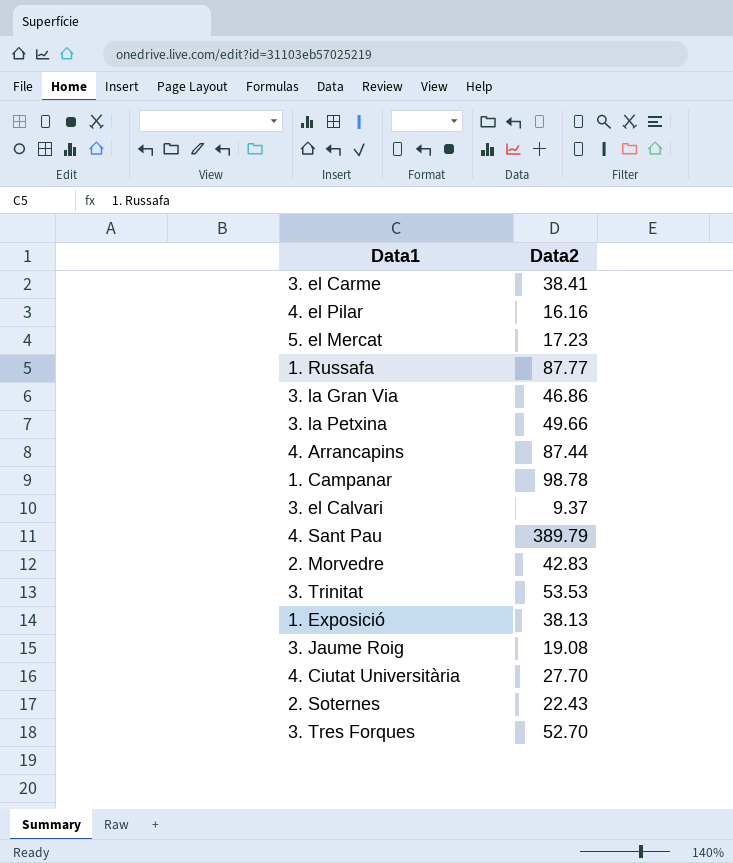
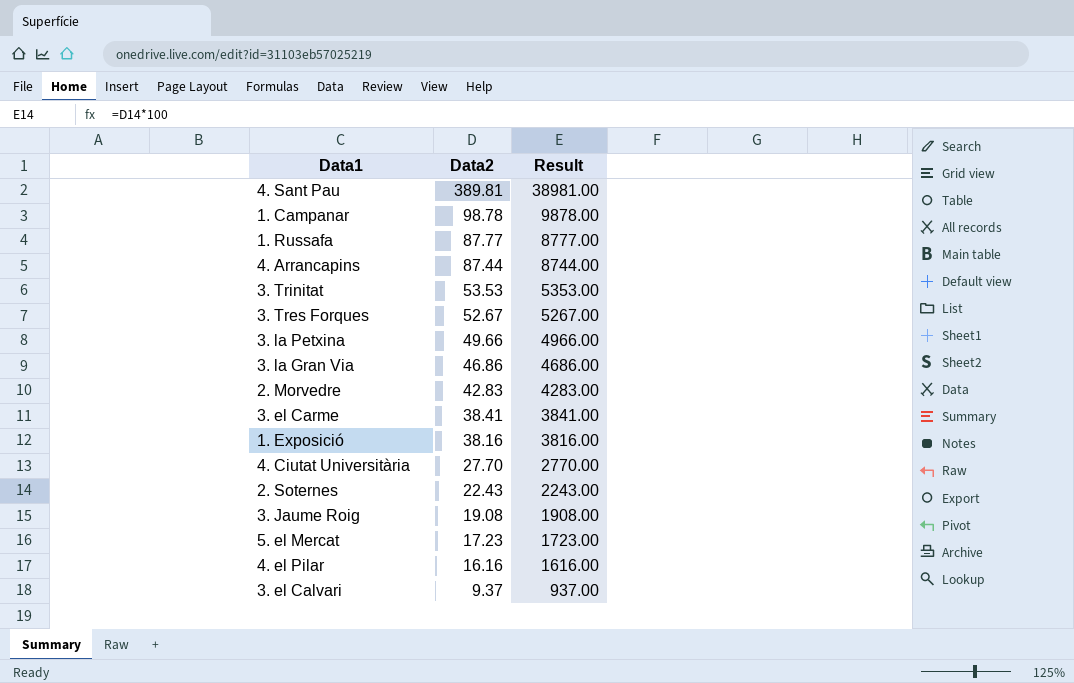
row order: none -> Data2 descending
column Result | formula: none -> [Data2] * 100
4. Sant Pau | Data2: 389.79 -> 389.81
3. Tres Forques | Data2: 52.70 -> 52.67
1. Exposició | Data2: 38.13 -> 38.16

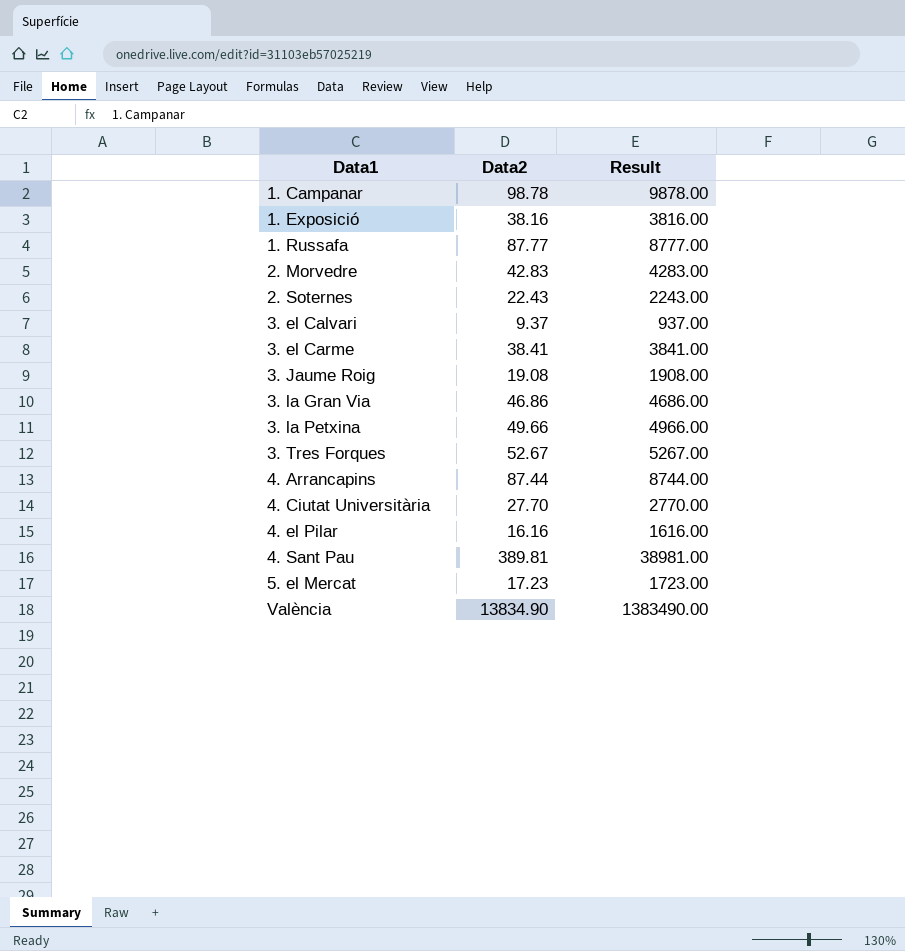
row order: Data2 descending -> Data1 ascending
row 3. Trinitat: 53.53 | 5353.00 -> none
row València: none -> 13834.90 | 1383490.00

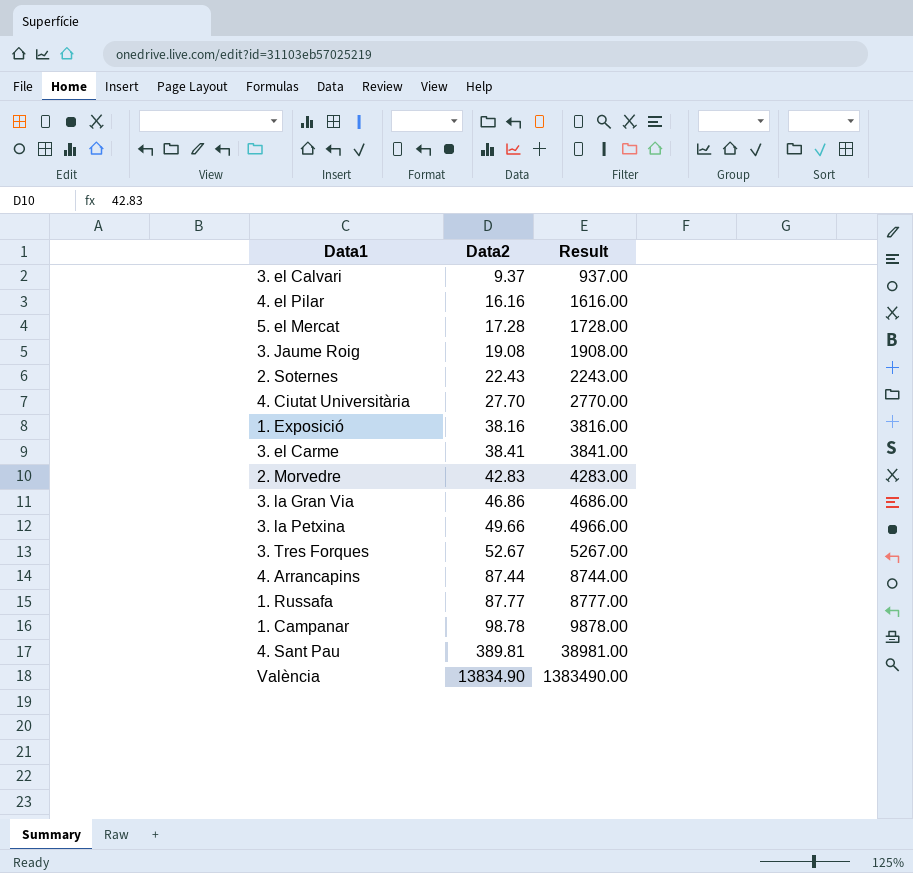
row order: Data1 ascending -> Data2 ascending
5. el Mercat | Data2: 17.23 -> 17.28
5. el Mercat | Result: 1723.00 -> 1728.00

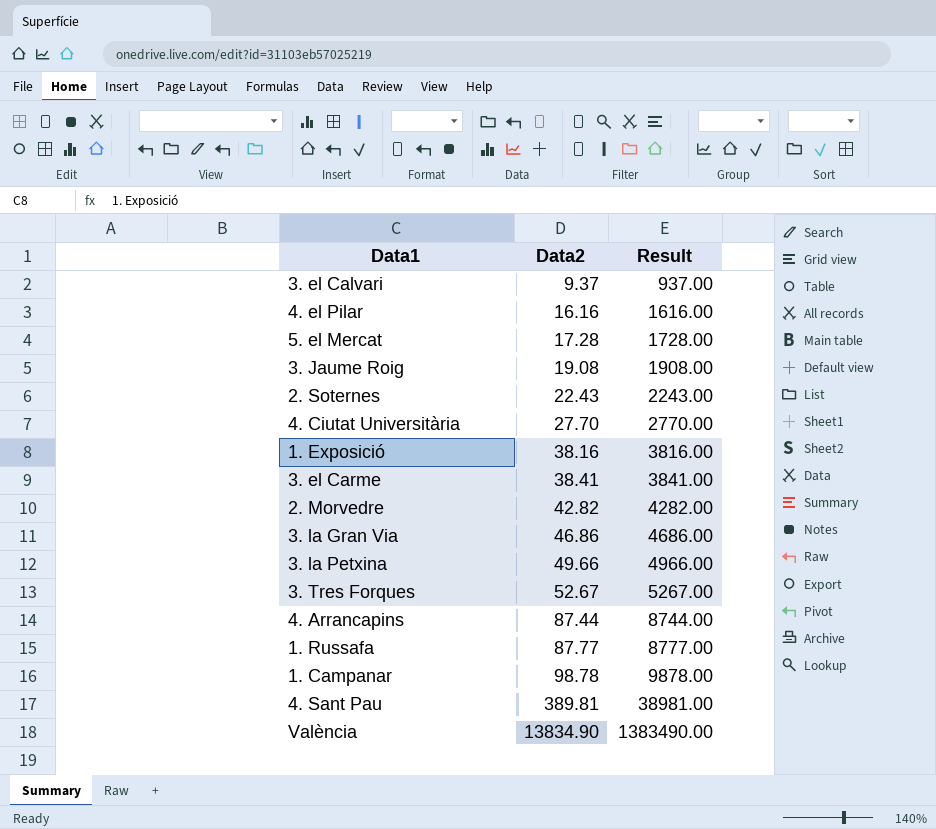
2. Morvedre | Data2: 42.83 -> 42.82
2. Morvedre | Result: 4283.00 -> 4282.00

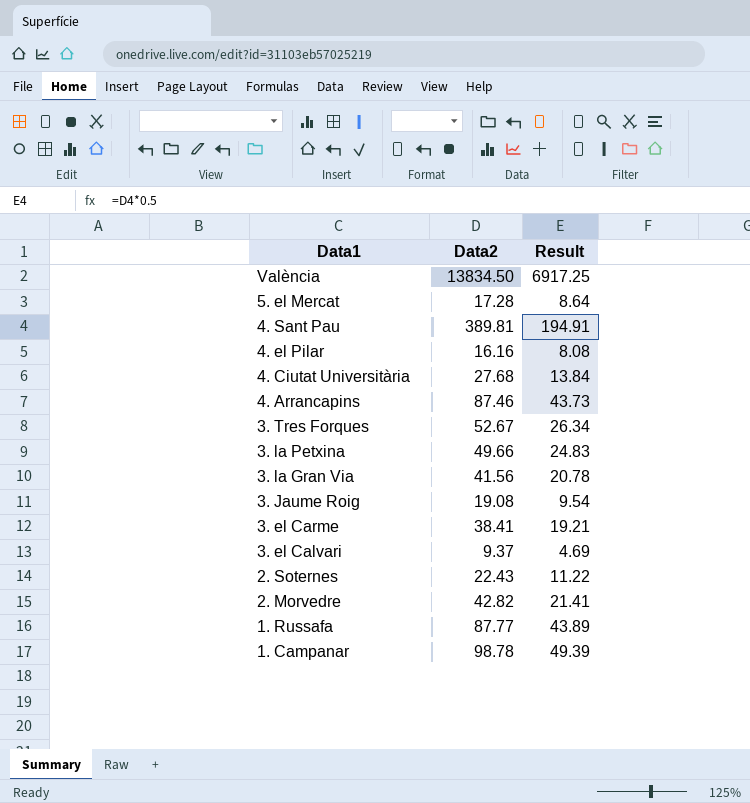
row order: Data2 ascending -> Data1 descending
column Result | formula: [Data2] * 100 -> [Data2] * 0.5
row 1. Exposició: 38.16 | 3816.00 -> none
València | Data2: 13834.90 -> 13834.50
4. Ciutat Universitària | Data2: 27.70 -> 27.68
4. Arrancapins | Data2: 87.44 -> 87.46
3. la Gran Via | Data2: 46.86 -> 41.56

